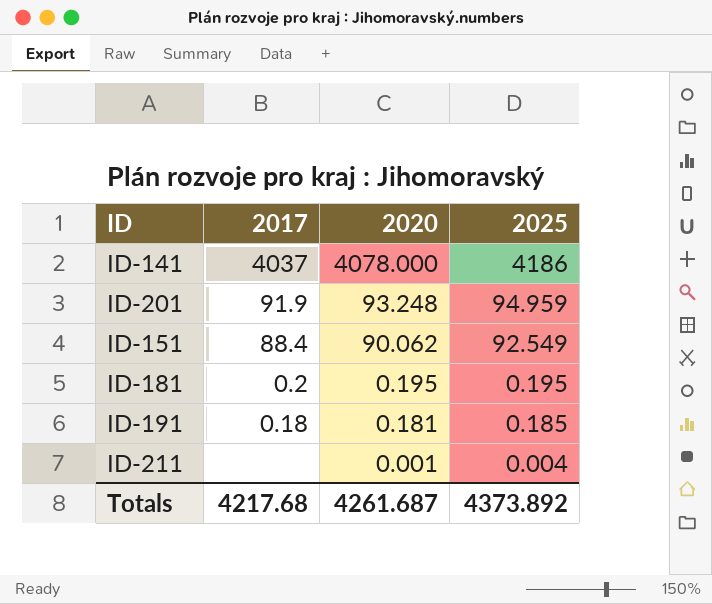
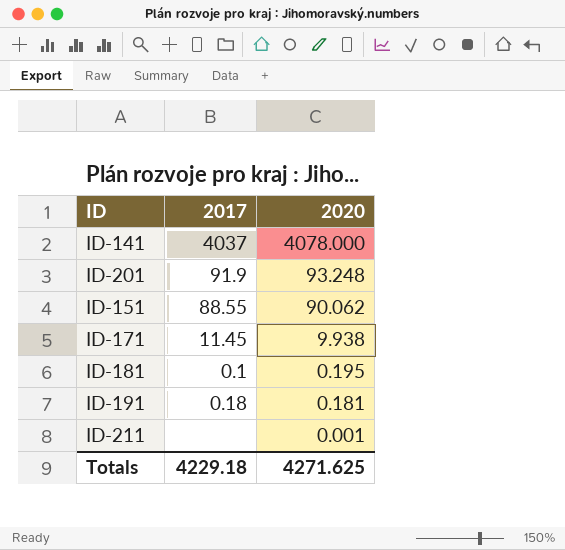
column 2025 | position: 4 -> none
ID-151 | 2017: 88.4 -> 88.55
row ID-171: none -> 11.45 | 9.938
ID-181 | 2017: 0.2 -> 0.1
Totals | 2017: 4217.68 -> 4229.18
Totals | 2020: 4261.687 -> 4271.625

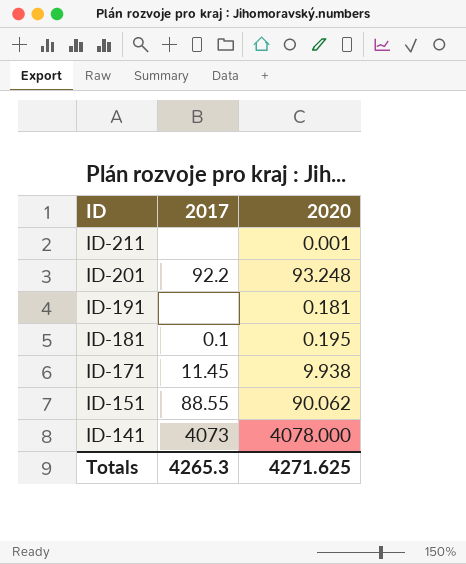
row order: 2020 descending -> ID descending
ID-201 | 2017: 91.9 -> 92.2
ID-191 | 2017: 0.18 -> none
ID-141 | 2017: 4037 -> 4073
Totals | 2017: 4229.18 -> 4265.3

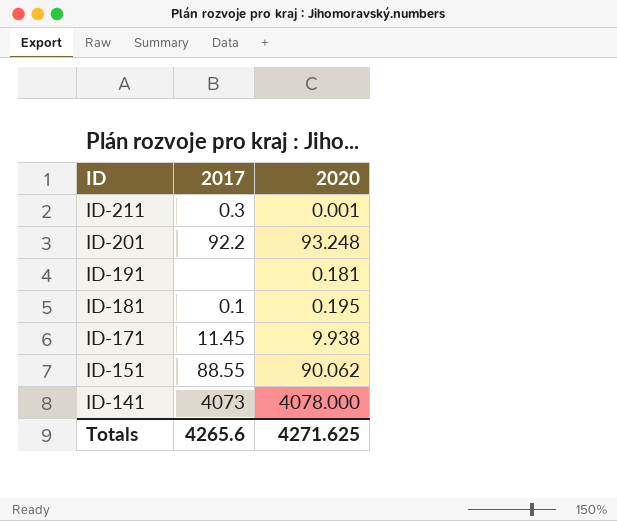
ID-211 | 2017: none -> 0.3
Totals | 2017: 4265.3 -> 4265.6

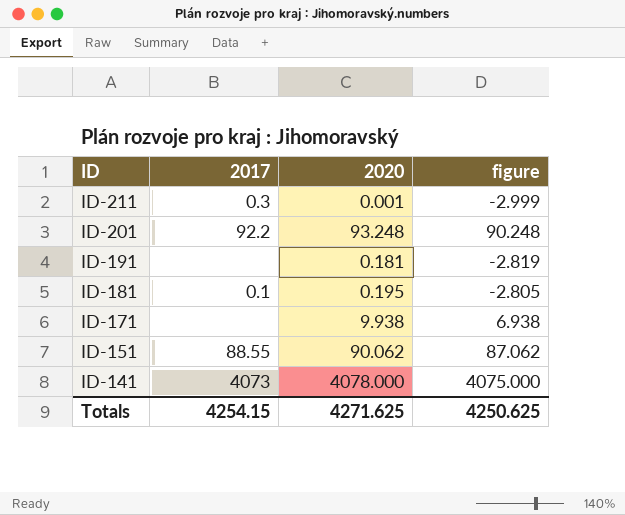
column figure | formula: none -> [2020] - 3
ID-171 | 2017: 11.45 -> none
Totals | 2017: 4265.6 -> 4254.15

